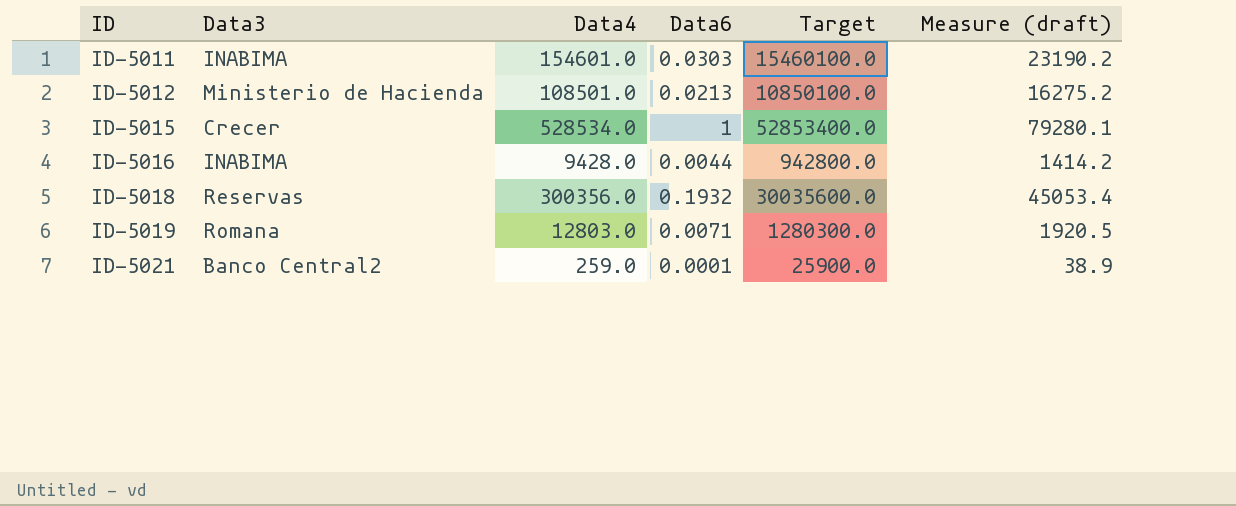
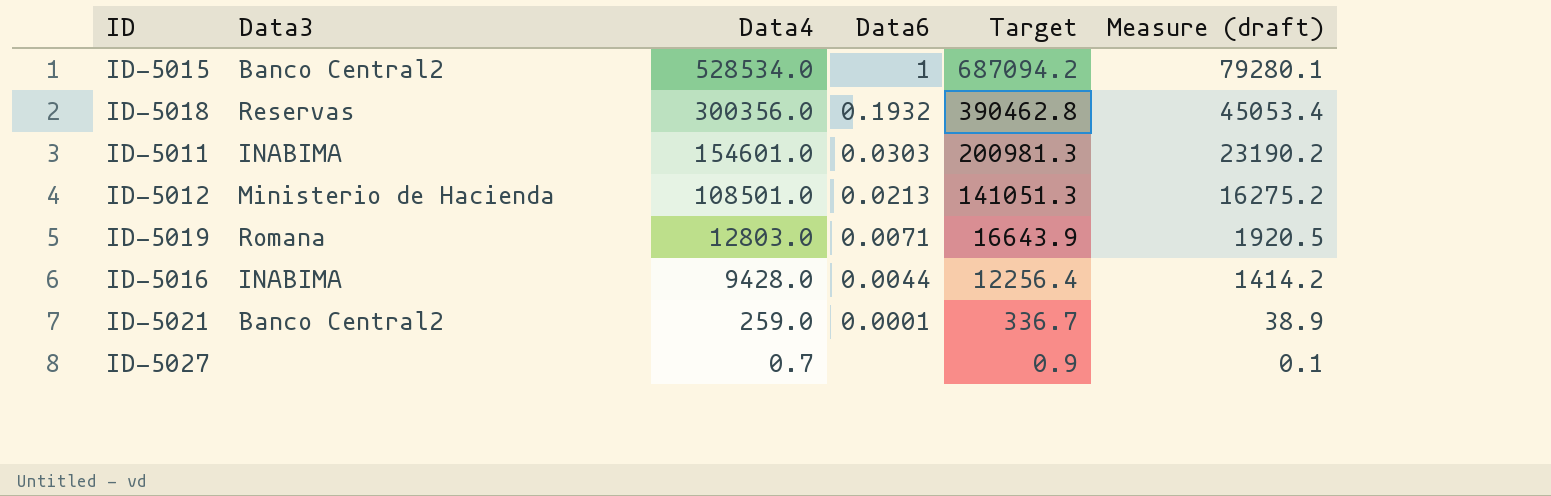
row order: ID ascending -> Data4 descending
column Target | formula: [Data4] * 100 -> [Data4] * 1.3
ID-5015 | Data3: Crecer -> Banco Central2
row ID-5027: none -> none | 0.7 | none | 0.9 | 0.1

